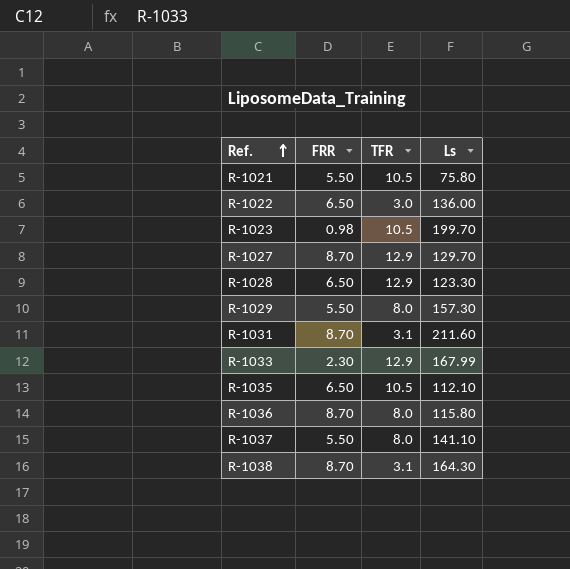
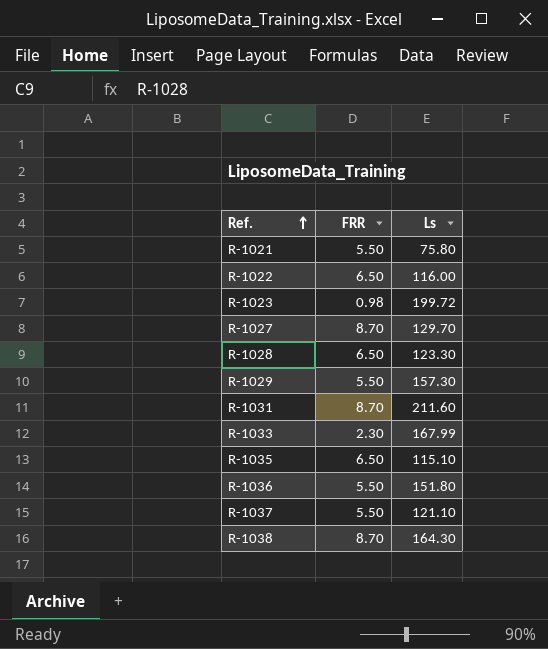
column TFR | position: 3 -> none
R-1022 | Ls: 136.00 -> 116.00
R-1023 | Ls: 199.70 -> 199.72
R-1035 | Ls: 112.10 -> 115.10
R-1036 | FRR: 8.70 -> 5.50
R-1036 | Ls: 115.80 -> 151.80
R-1037 | Ls: 141.10 -> 121.10

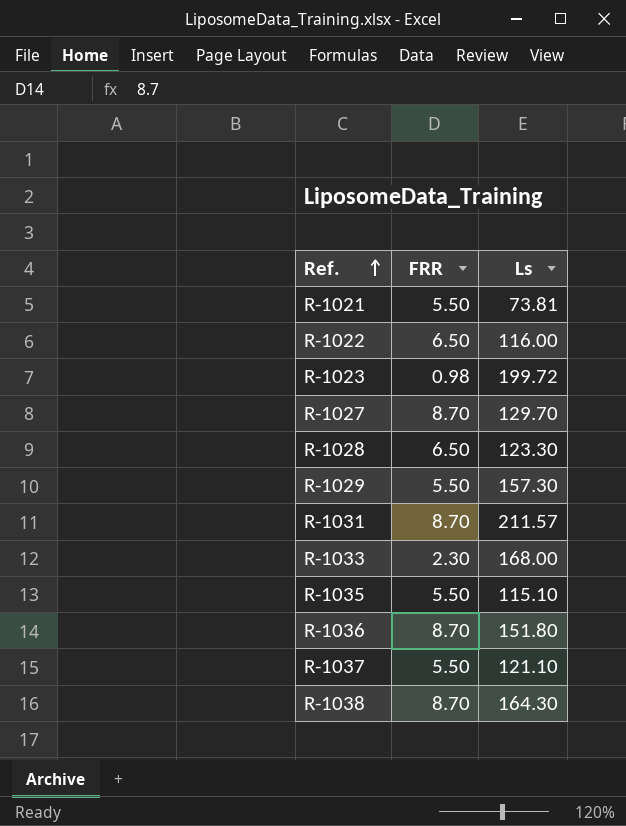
R-1021 | Ls: 75.80 -> 73.81
R-1031 | Ls: 211.60 -> 211.57
R-1033 | Ls: 167.99 -> 168.00
R-1035 | FRR: 6.50 -> 5.50
R-1036 | FRR: 5.50 -> 8.70

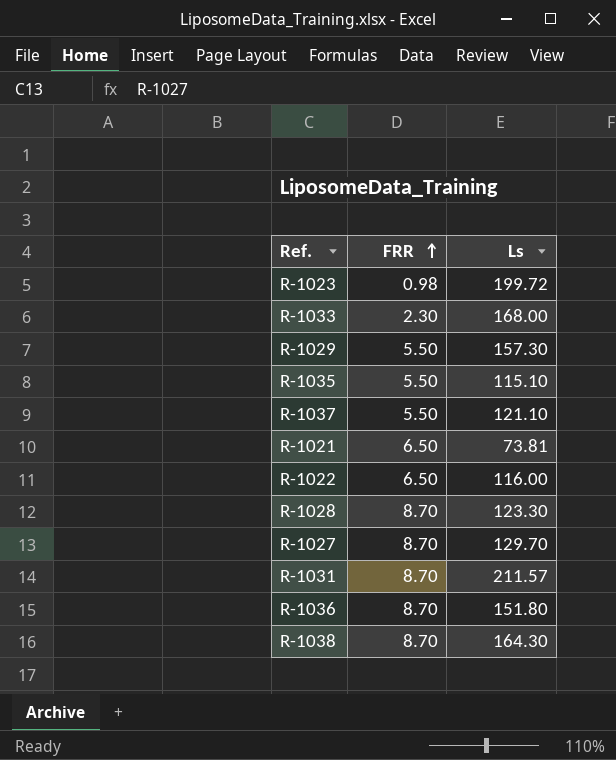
row order: Ref. ascending -> FRR ascending
R-1021 | FRR: 5.50 -> 6.50
R-1028 | FRR: 6.50 -> 8.70

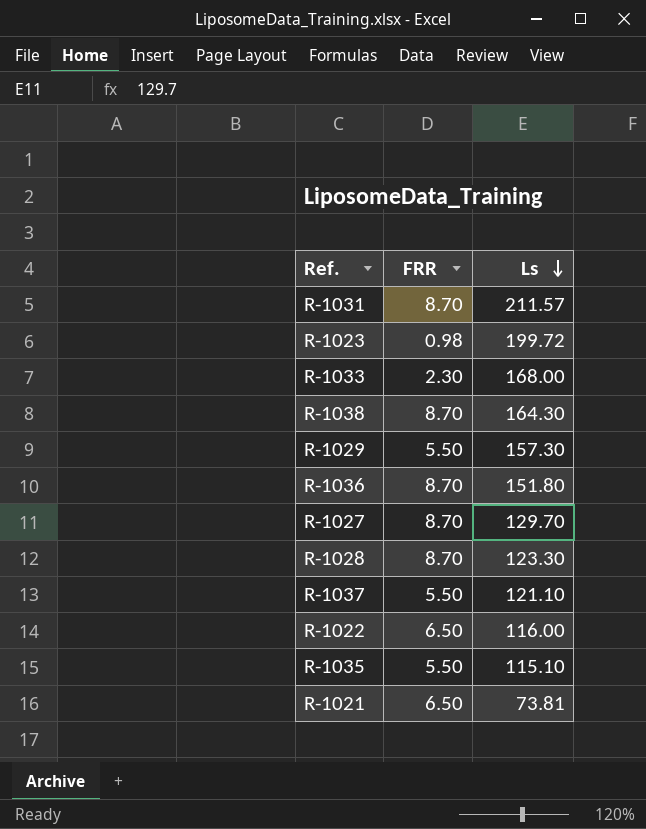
row order: FRR ascending -> Ls descending

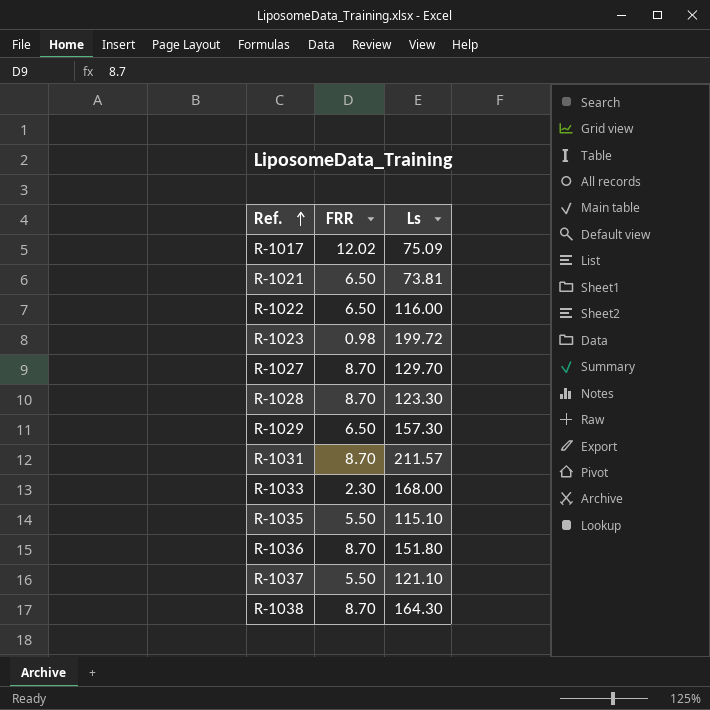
row order: Ls descending -> Ref. ascending
row R-1017: none -> 12.02 | 75.09
R-1029 | FRR: 5.50 -> 6.50

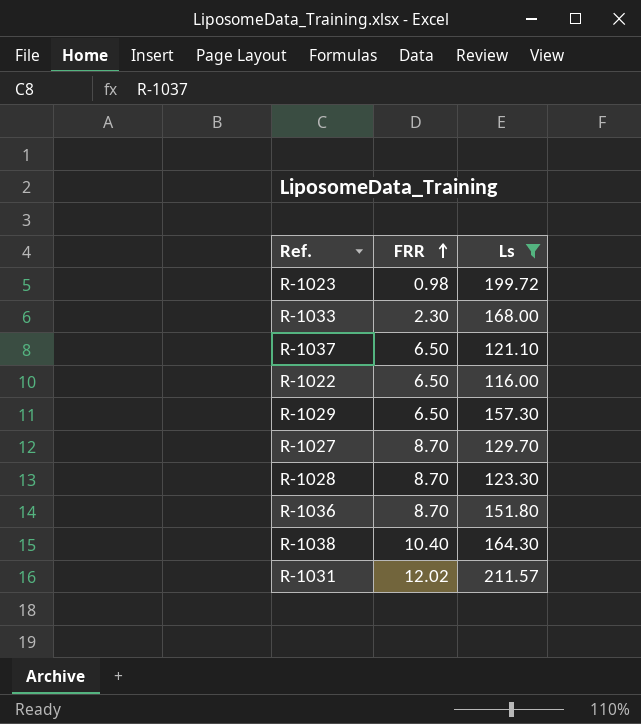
filter: none -> Ls >= 116.00
row order: Ref. ascending -> FRR ascending
R-1037 | FRR: 5.50 -> 6.50
R-1038 | FRR: 8.70 -> 10.40
R-1031 | FRR: 8.70 -> 12.02

